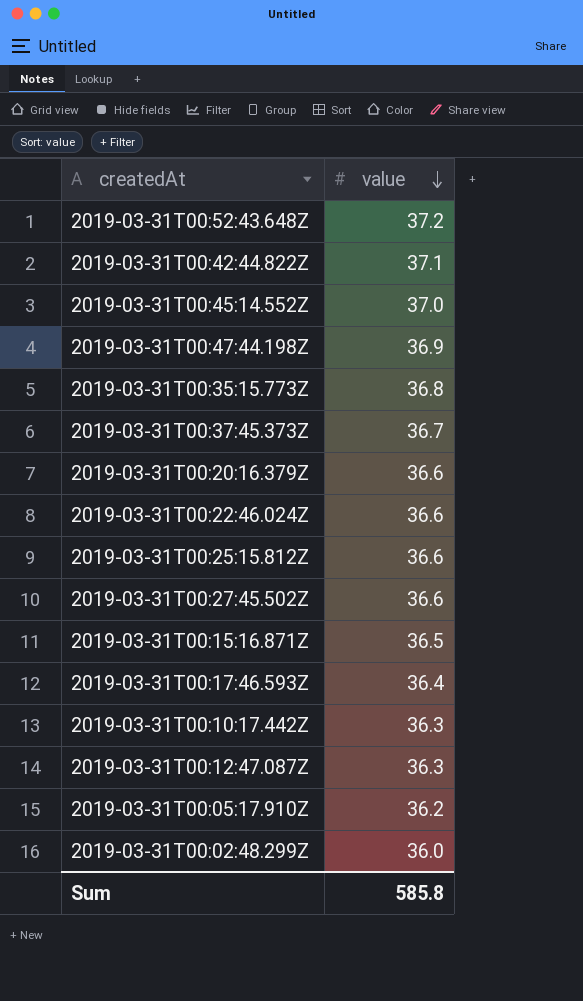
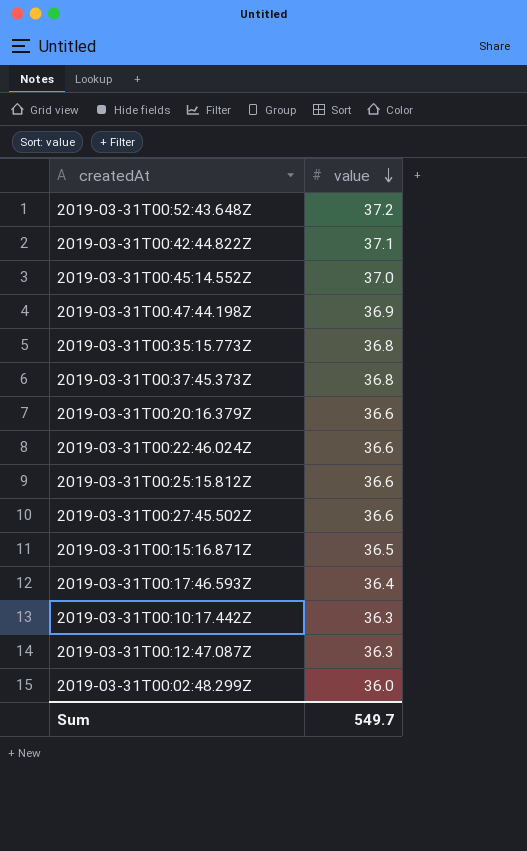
row 2019-03-31T00:05:17.910Z: 36.2 -> none
2019-03-31T00:37:45.373Z | value: 36.7 -> 36.8
Sum | value: 585.8 -> 549.7

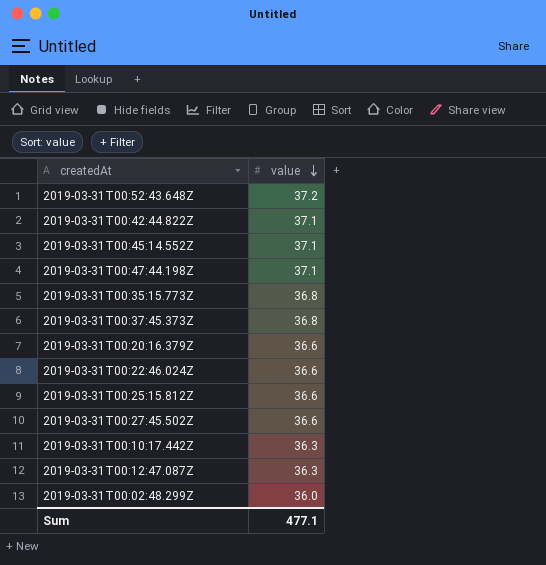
row 2019-03-31T00:15:16.871Z: 36.5 -> none
row 2019-03-31T00:17:46.593Z: 36.4 -> none
2019-03-31T00:45:14.552Z | value: 37.0 -> 37.1
2019-03-31T00:47:44.198Z | value: 36.9 -> 37.1
Sum | value: 549.7 -> 477.1

